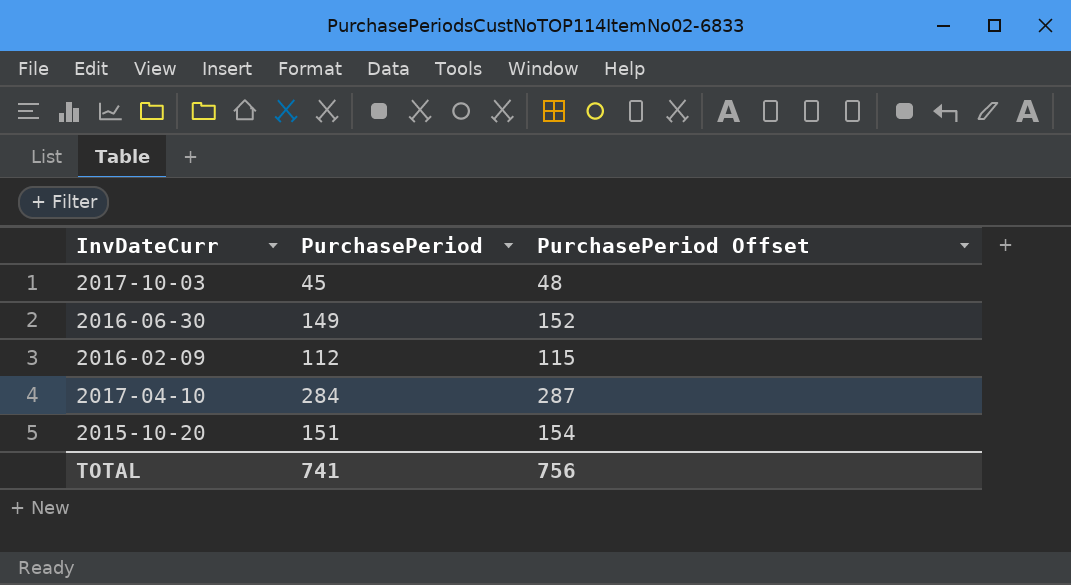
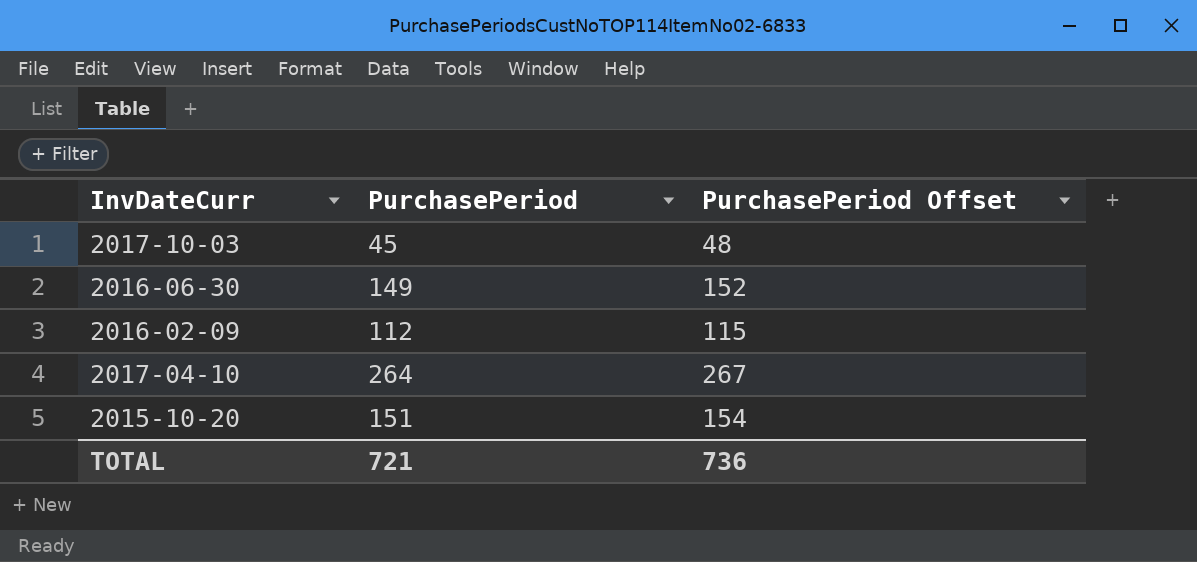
2017-04-10 | PurchasePeriod: 284 -> 264
2017-04-10 | PurchasePeriod Offset: 287 -> 267
TOTAL | PurchasePeriod: 741 -> 721
TOTAL | PurchasePeriod Offset: 756 -> 736

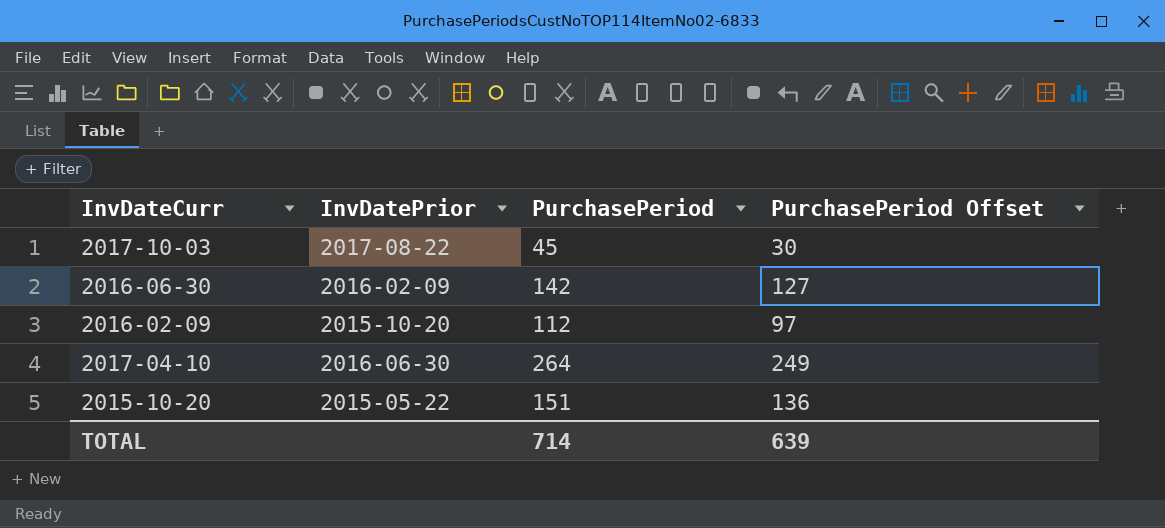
column InvDatePrior | position: none -> 2
column PurchasePeriod Offset | formula: [PurchasePeriod] + 3 -> [PurchasePeriod] - 15
2016-06-30 | PurchasePeriod: 149 -> 142
TOTAL | PurchasePeriod: 721 -> 714
TOTAL | PurchasePeriod Offset: 736 -> 639

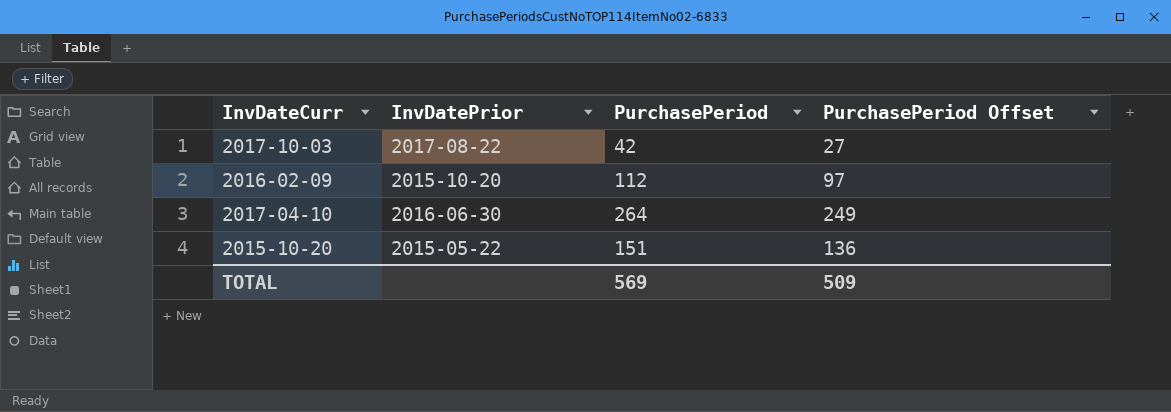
row 2016-06-30: 2016-02-09 | 142 | 127 -> none
2017-10-03 | PurchasePeriod: 45 -> 42
2017-10-03 | PurchasePeriod Offset: 30 -> 27
TOTAL | PurchasePeriod: 714 -> 569
TOTAL | PurchasePeriod Offset: 639 -> 509

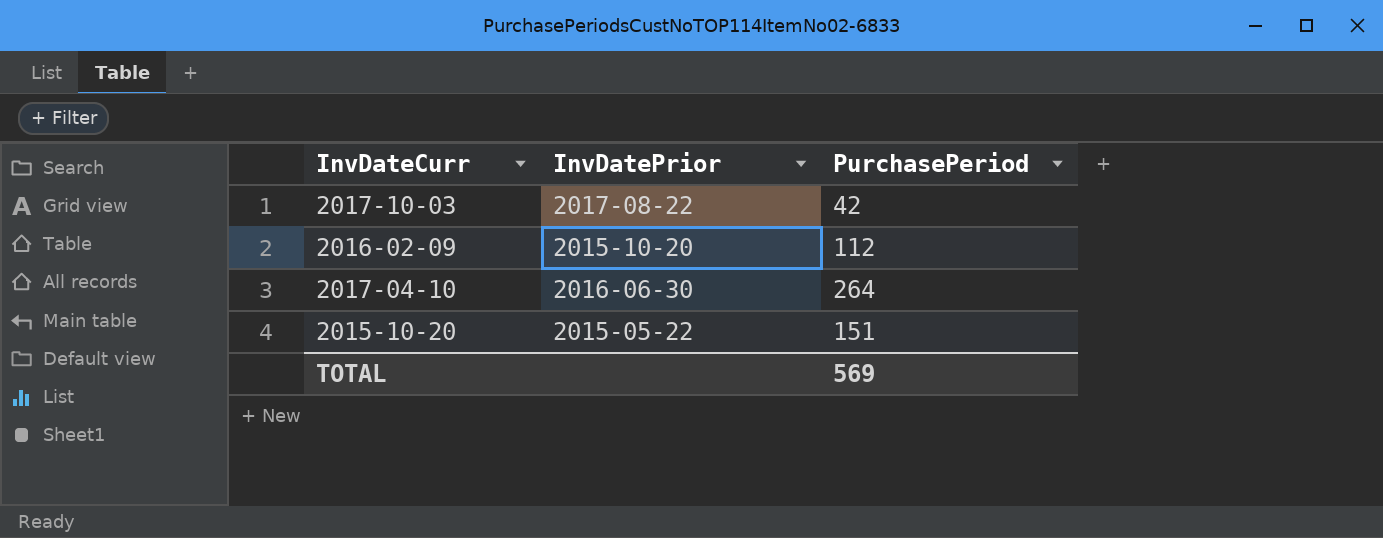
column PurchasePeriod Offset | formula: [PurchasePeriod] - 15 -> none

